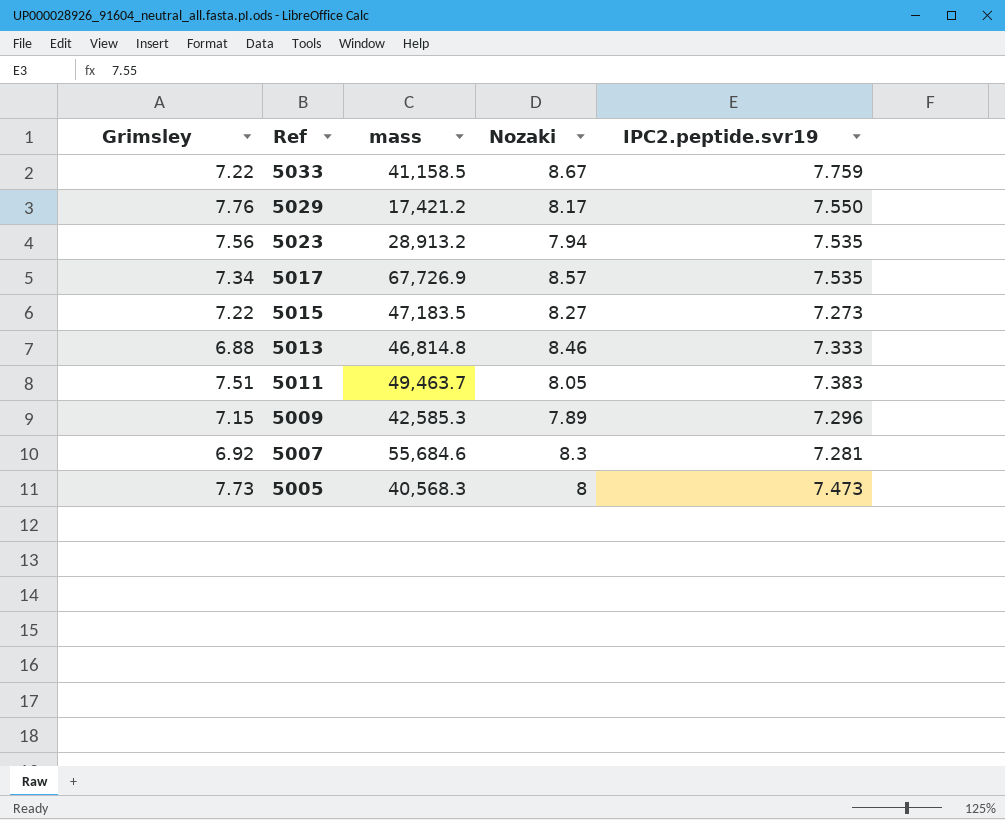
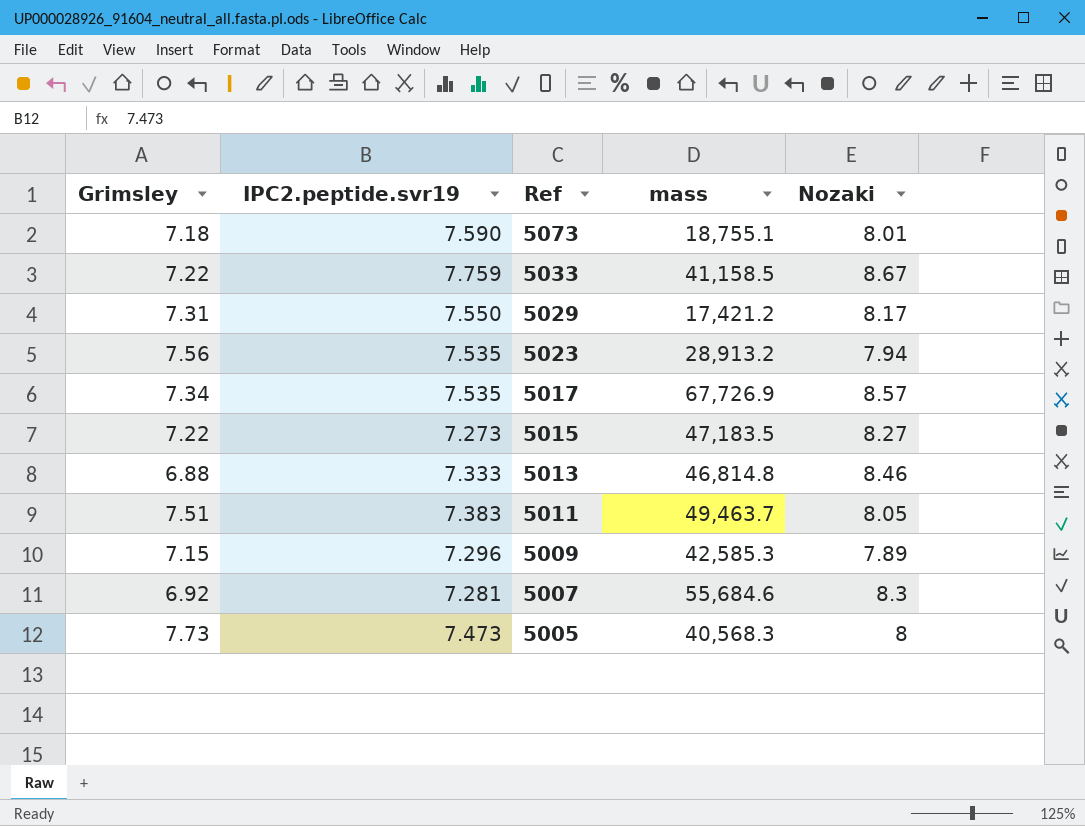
column IPC2.peptide.svr19 | position: 5 -> 2
row 5073: none -> 7.18 | 7.590 | 18,755.1 | 8.01
5029 | Grimsley: 7.76 -> 7.31

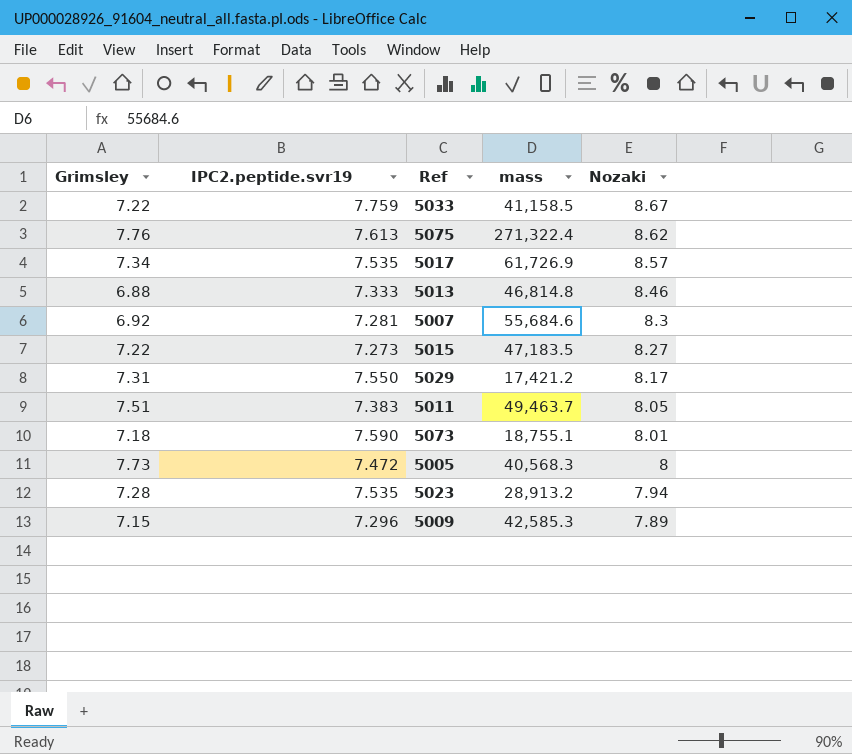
row order: Ref descending -> Nozaki descending
row 5075: none -> 7.76 | 7.613 | 271,322.4 | 8.62
5017 | mass: 67,726.9 -> 61,726.9
5005 | IPC2.peptide.svr19: 7.473 -> 7.472
5023 | Grimsley: 7.56 -> 7.28

